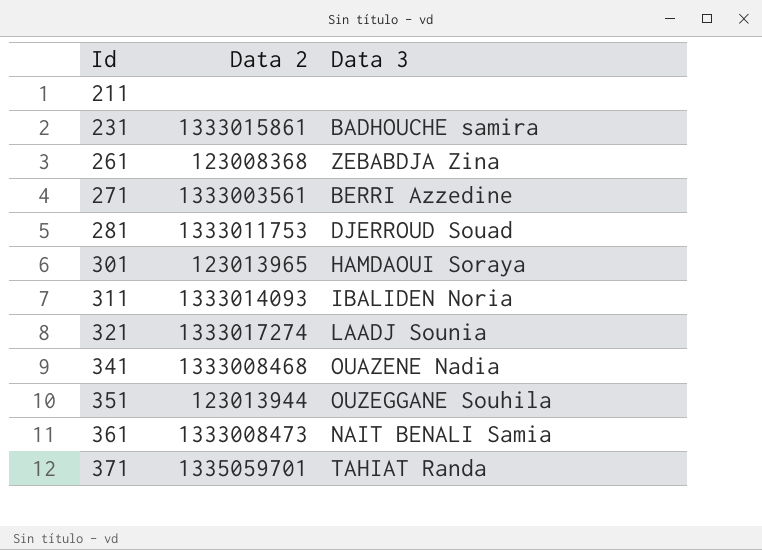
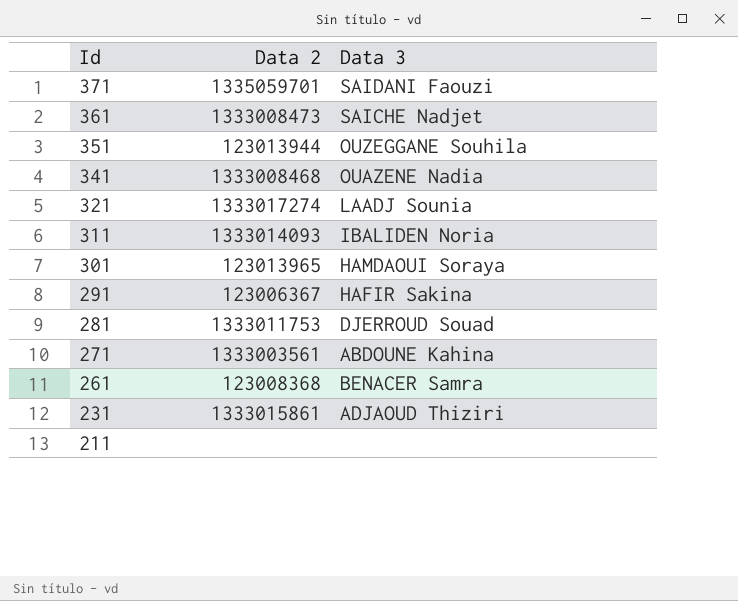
row order: Id ascending -> Id descending
371 | Data 3: TAHIAT Randa -> SAIDANI Faouzi
361 | Data 3: NAIT BENALI Samia -> SAICHE Nadjet
row 291: none -> 123006367 | HAFIR Sakina
271 | Data 3: BERRI Azzedine -> ABDOUNE Kahina
261 | Data 3: ZEBABDJA Zina -> BENACER Samra
231 | Data 3: BADHOUCHE samira -> ADJAOUD Thiziri

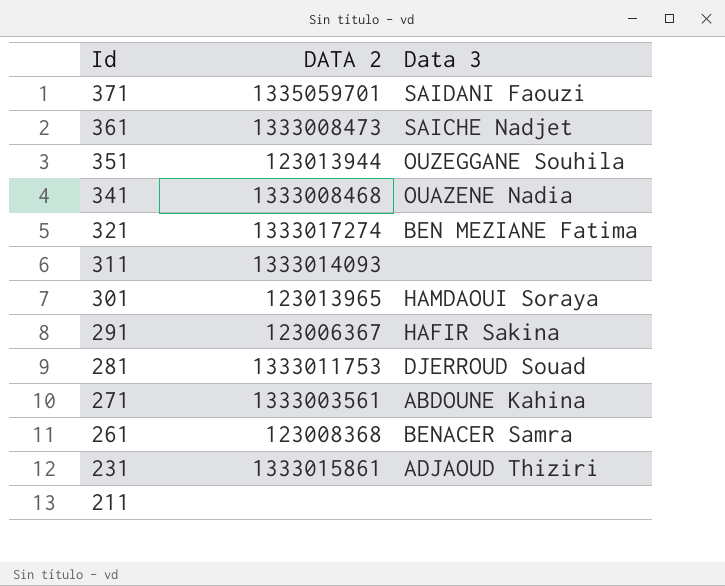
column name: Data 2 -> DATA 2
321 | Data 3: LAADJ Sounia -> BEN MEZIANE Fatima
311 | Data 3: IBALIDEN Noria -> none

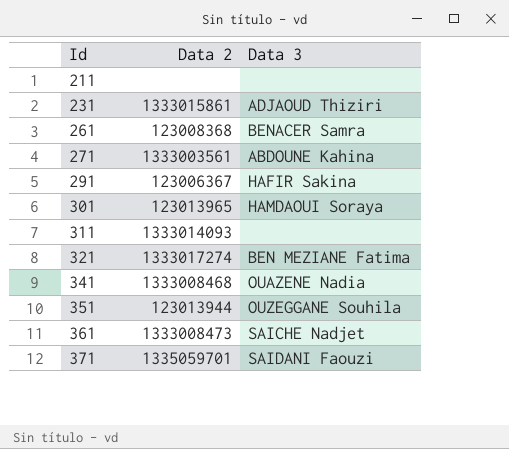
row order: Id descending -> Id ascending
column name: DATA 2 -> Data 2
row 281: 1333011753 | DJERROUD Souad -> none

